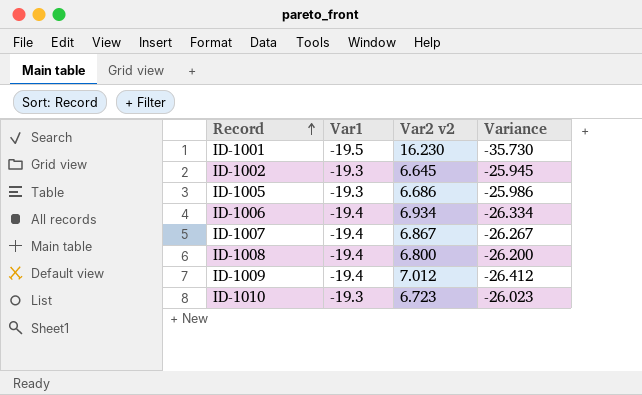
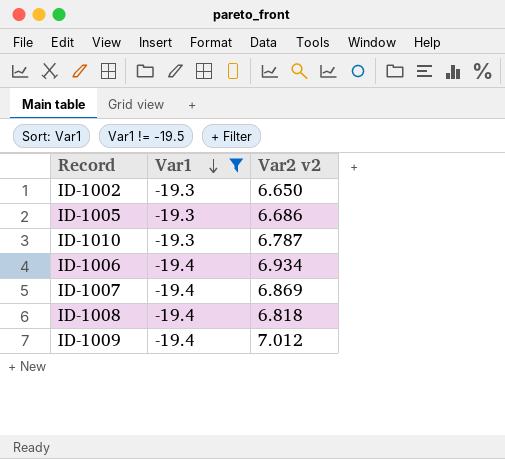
filter: none -> Var1 != -19.5
row order: Record ascending -> Var1 descending
column Variance | formula: [Var1] - [Var2 v2] -> none
ID-1002 | Var2 v2: 6.645 -> 6.650
ID-1010 | Var2 v2: 6.723 -> 6.787
ID-1007 | Var2 v2: 6.867 -> 6.869
ID-1008 | Var2 v2: 6.800 -> 6.818

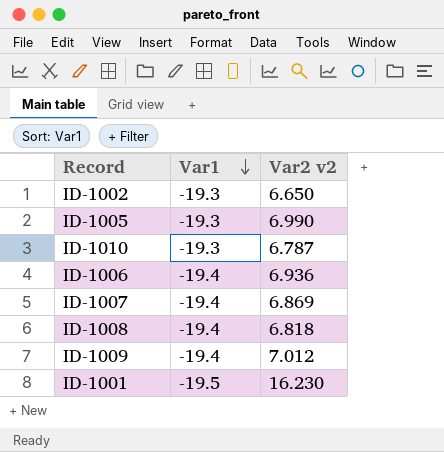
filter: Var1 != -19.5 -> none
ID-1005 | Var2 v2: 6.686 -> 6.990
ID-1006 | Var2 v2: 6.934 -> 6.936

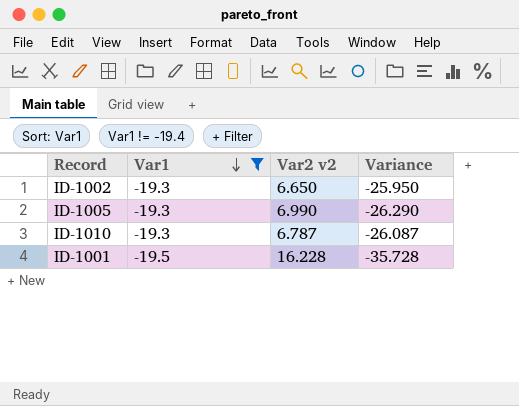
filter: none -> Var1 != -19.4
column Variance | formula: none -> [Var1] - [Var2 v2]
ID-1001 | Var2 v2: 16.230 -> 16.228

